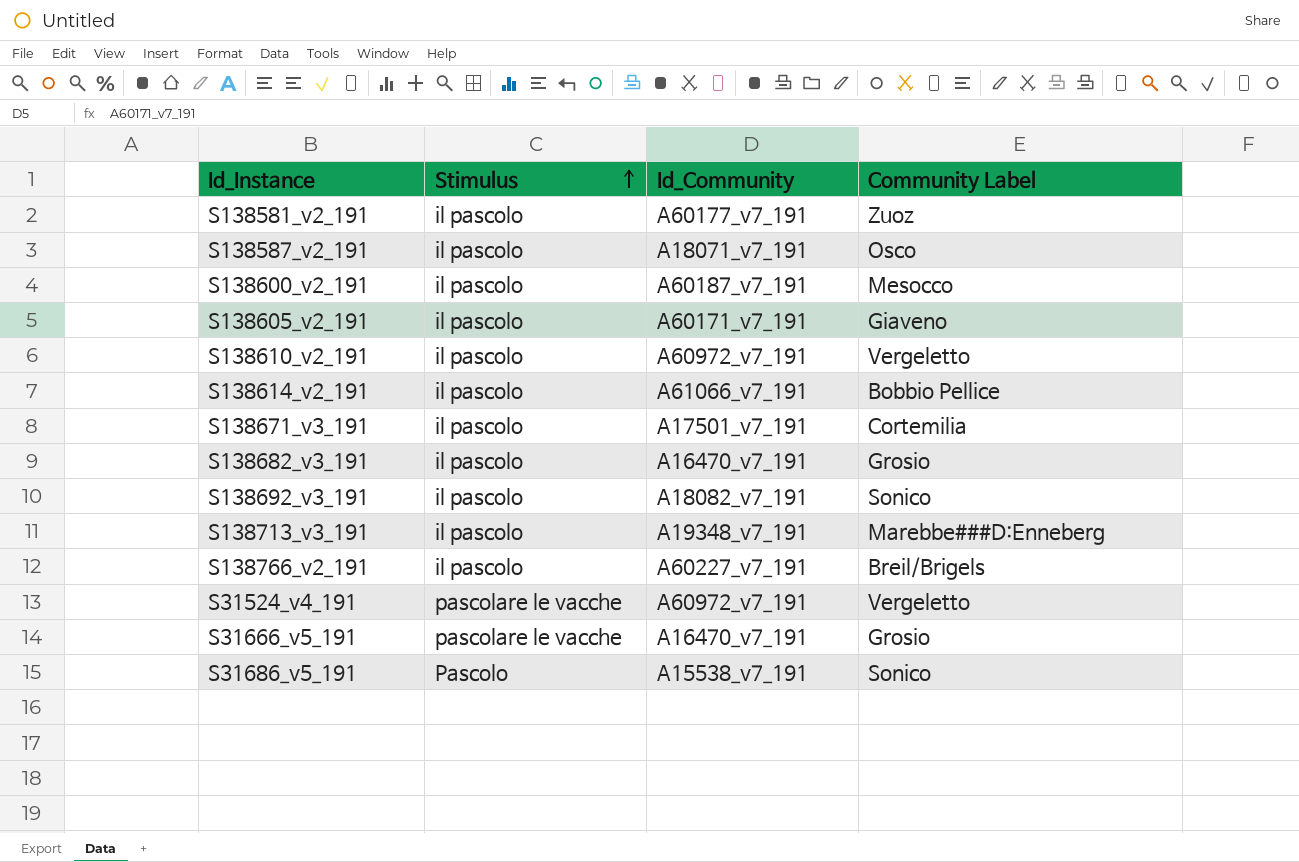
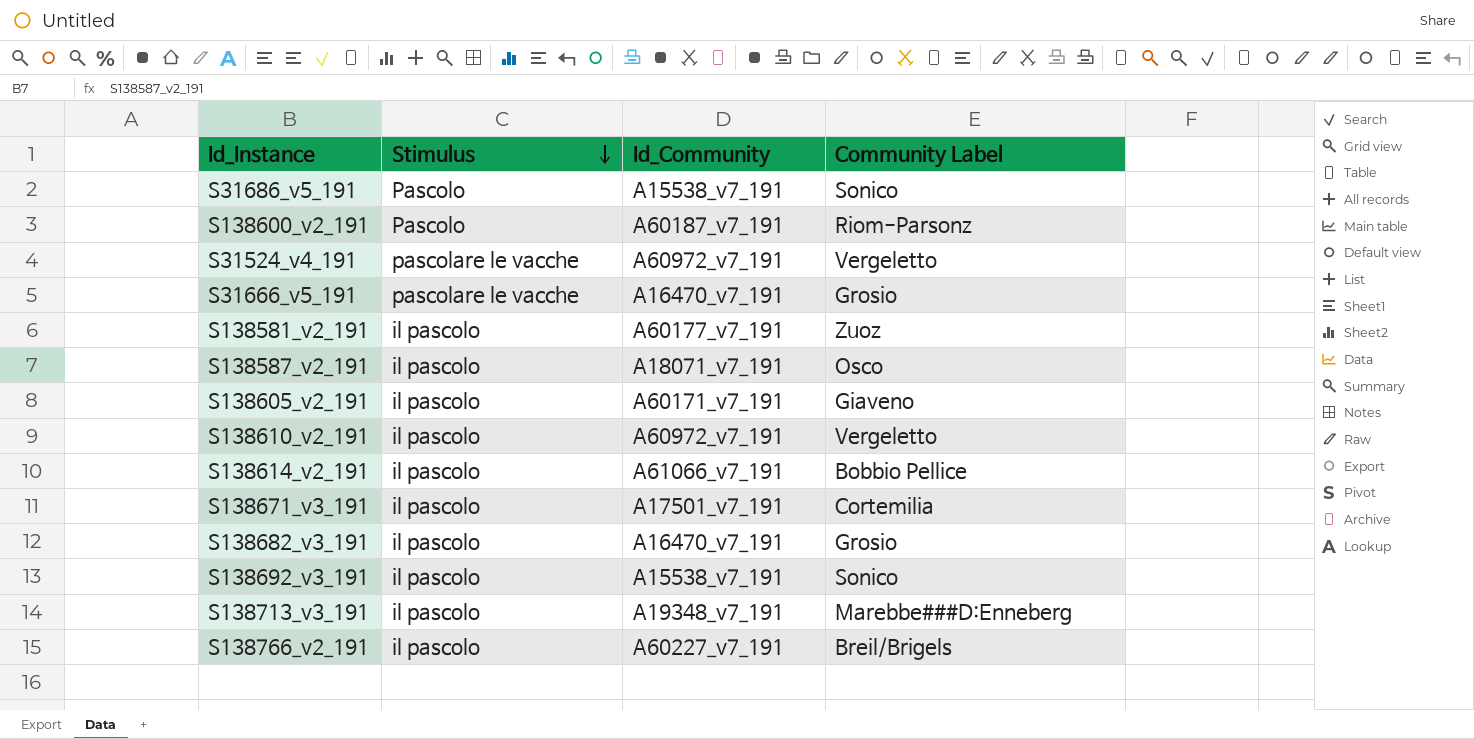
row order: Stimulus ascending -> Stimulus descending
S138600_v2_191 | Stimulus: il pascolo -> Pascolo
S138600_v2_191 | Community Label: Mesocco -> Riom-Parsonz
S138692_v3_191 | Id_Community: A18082_v7_191 -> A15538_v7_191

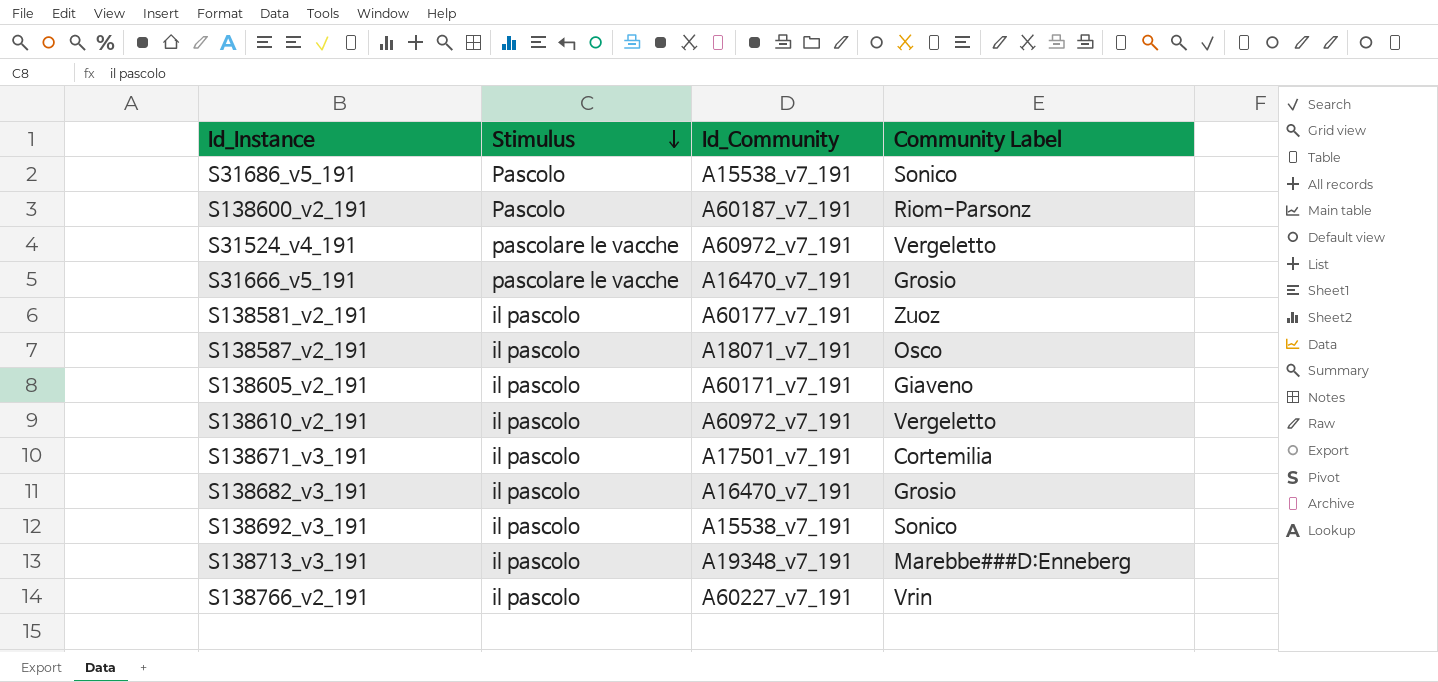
row S138614_v2_191: il pascolo | A61066_v7_191 | Bobbio Pellice -> none
S138766_v2_191 | Community Label: Breil/Brigels -> Vrin

